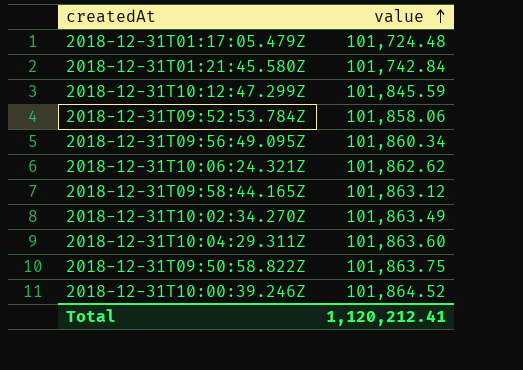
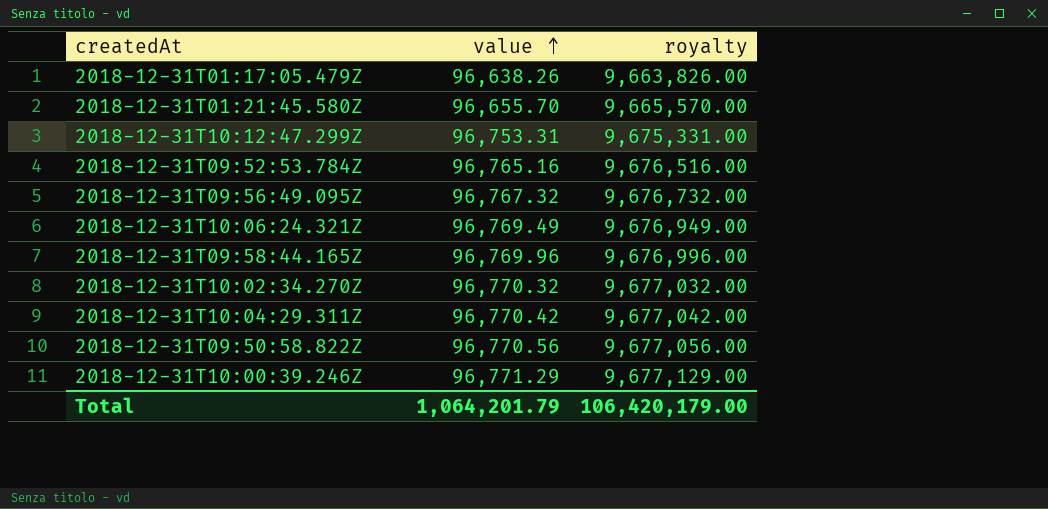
column royalty | formula: none -> [value] * 100
2018-12-31T01:17:05.479Z | value: 101,724.48 -> 96,638.26
2018-12-31T01:21:45.580Z | value: 101,742.84 -> 96,655.70
2018-12-31T10:12:47.299Z | value: 101,845.59 -> 96,753.31
2018-12-31T09:52:53.784Z | value: 101,858.06 -> 96,765.16
2018-12-31T09:56:49.095Z | value: 101,860.34 -> 96,767.32
2018-12-31T10:06:24.321Z | value: 101,862.62 -> 96,769.49
2018-12-31T09:58:44.165Z | value: 101,863.12 -> 96,769.96
2018-12-31T10:02:34.270Z | value: 101,863.49 -> 96,770.32
2018-12-31T10:04:29.311Z | value: 101,863.60 -> 96,770.42
2018-12-31T09:50:58.822Z | value: 101,863.75 -> 96,770.56
2018-12-31T10:00:39.246Z | value: 101,864.52 -> 96,771.29
Total | value: 1,120,212.41 -> 1,064,201.79

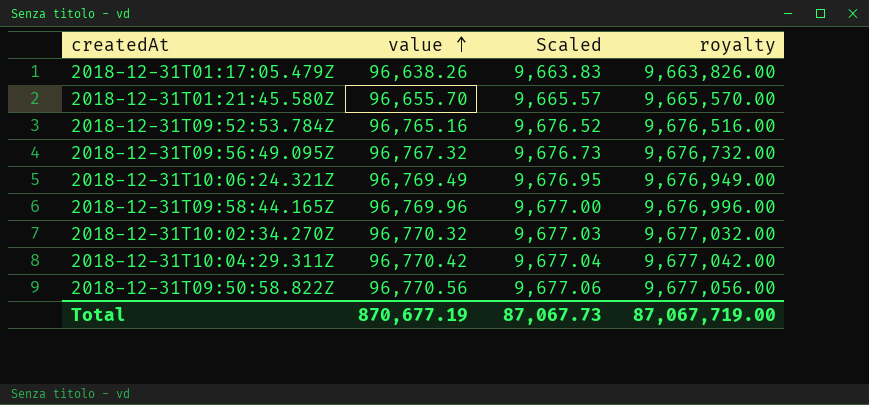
column Scaled | formula: none -> [value] * 0.1
row 2018-12-31T10:12:47.299Z: 96,753.31 | 9,675,331.00 -> none
row 2018-12-31T10:00:39.246Z: 96,771.29 | 9,677,129.00 -> none
Total | value: 1,064,201.79 -> 870,677.19
Total | royalty: 106,420,179.00 -> 87,067,719.00

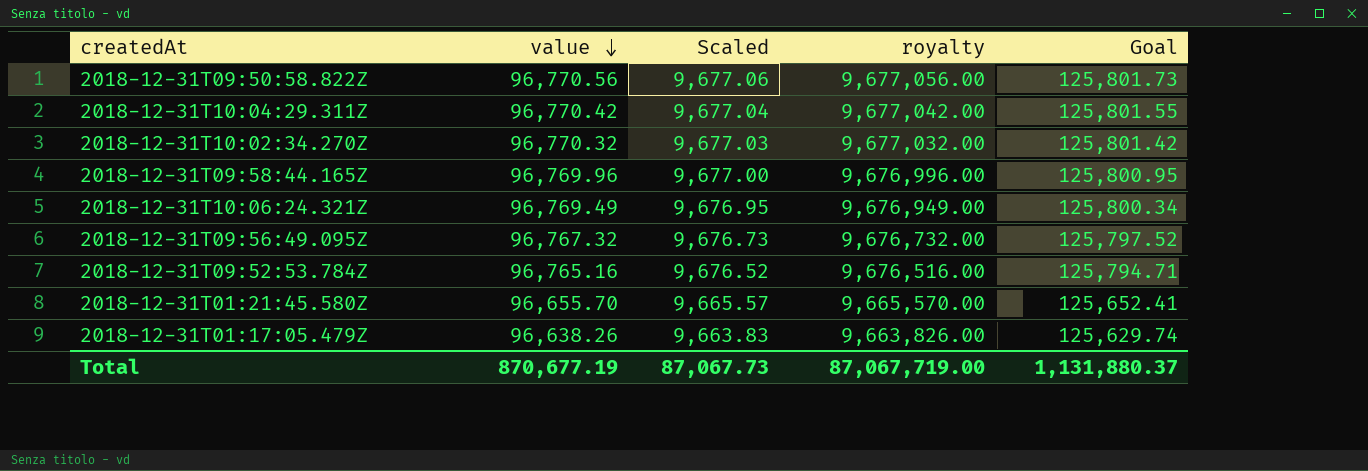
row order: value ascending -> value descending
column Goal | formula: none -> [value] * 1.3

